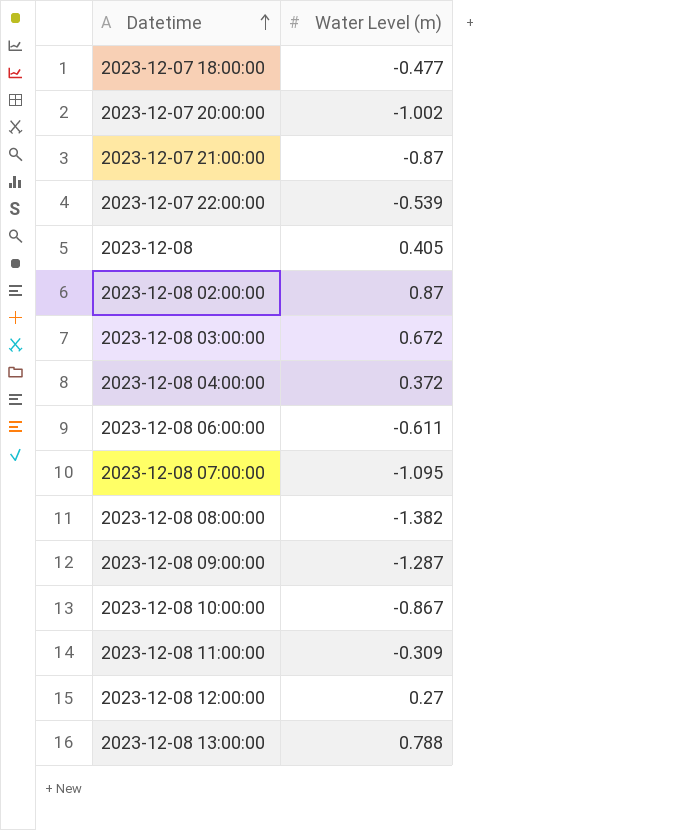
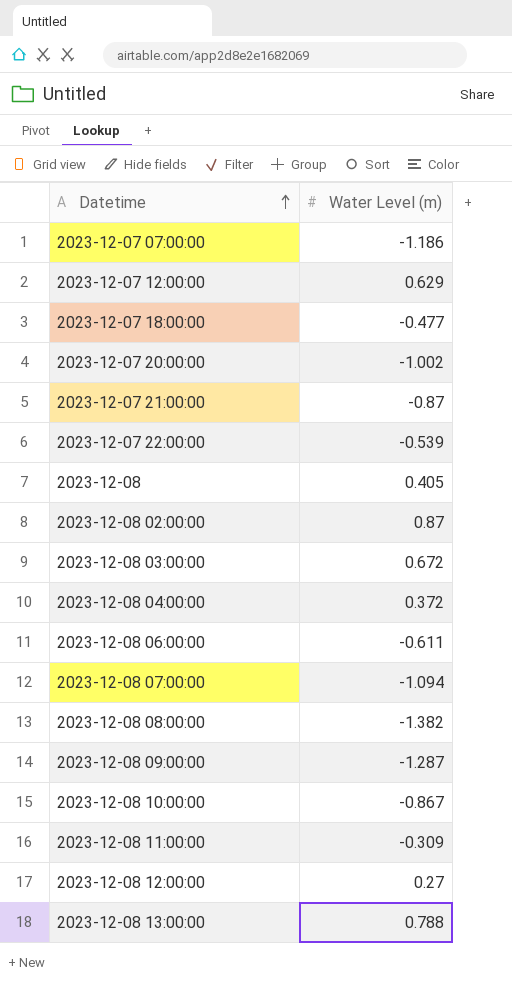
row 2023-12-07 07:00:00: none -> -1.186
row 2023-12-07 12:00:00: none -> 0.629
2023-12-08 07:00:00 | Water Level (m): -1.095 -> -1.094

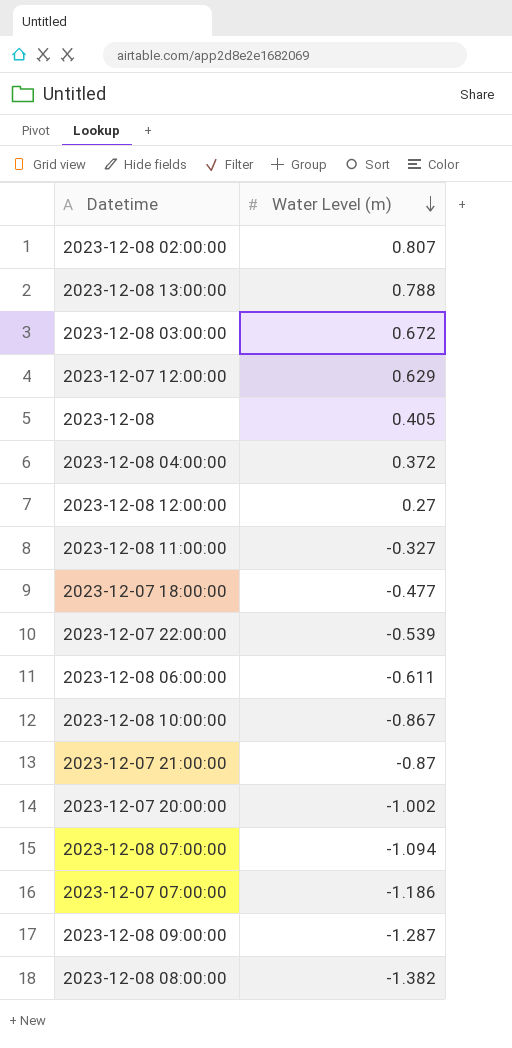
row order: Datetime ascending -> Water Level (m) descending
2023-12-08 02:00:00 | Water Level (m): 0.87 -> 0.807
2023-12-08 11:00:00 | Water Level (m): -0.309 -> -0.327

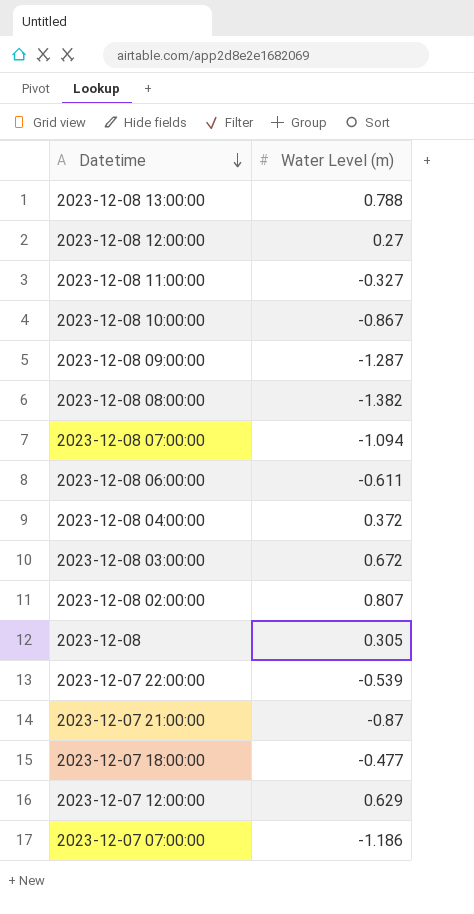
row order: Water Level (m) descending -> Datetime descending
row 2023-12-07 20:00:00: -1.002 -> none
2023-12-08 | Water Level (m): 0.405 -> 0.305

